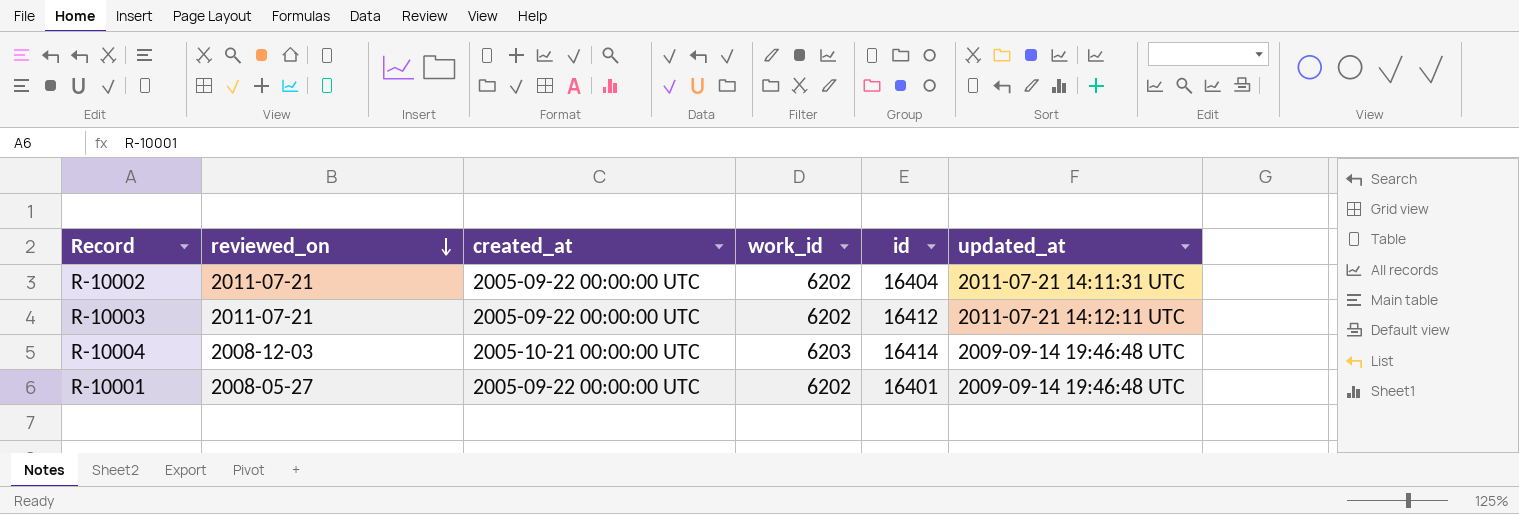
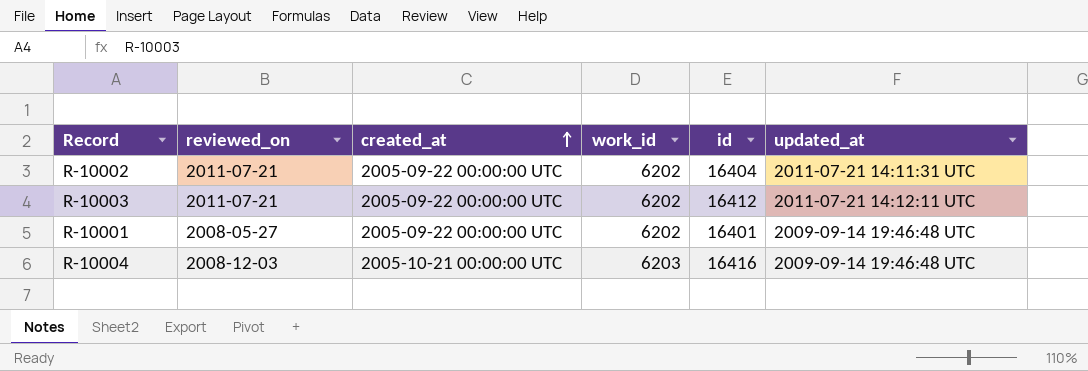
row order: reviewed_on descending -> created_at ascending
R-10004 | id: 16414 -> 16416

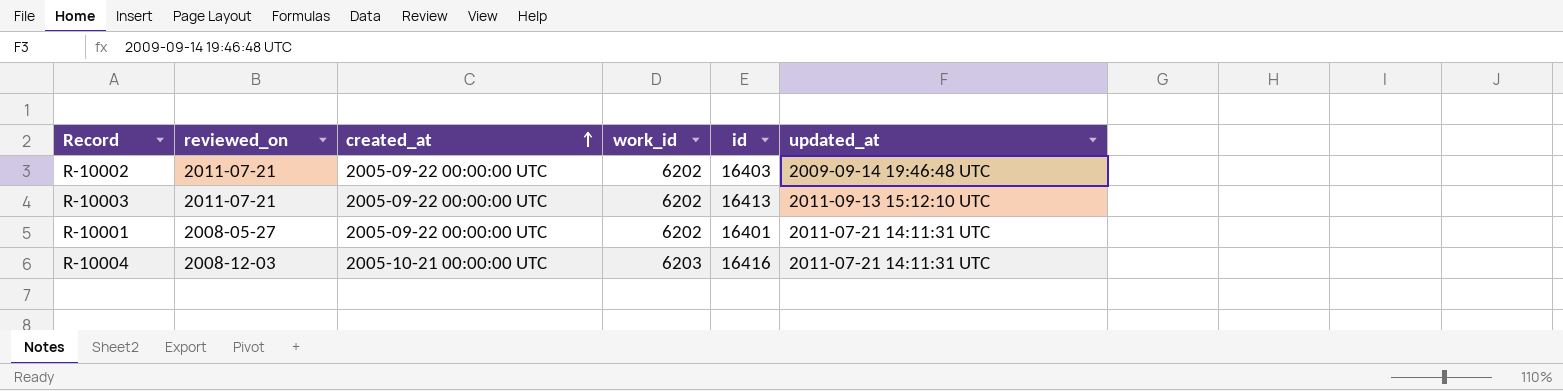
R-10002 | id: 16404 -> 16403
R-10002 | updated_at: 2011-07-21 14:11:31 UTC -> 2009-09-14 19:46:48 UTC
R-10003 | id: 16412 -> 16413
R-10003 | updated_at: 2011-07-21 14:12:11 UTC -> 2011-09-13 15:12:10 UTC
R-10001 | updated_at: 2009-09-14 19:46:48 UTC -> 2011-07-21 14:11:31 UTC
R-10004 | updated_at: 2009-09-14 19:46:48 UTC -> 2011-07-21 14:11:31 UTC

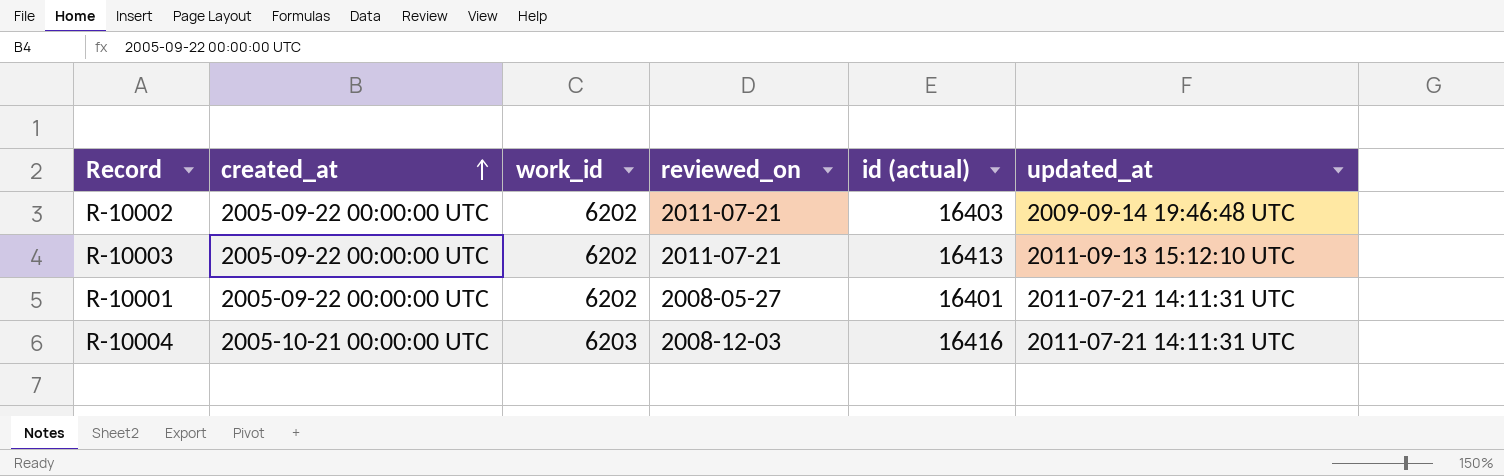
column reviewed_on | position: 2 -> 4
column name: id -> id (actual)

